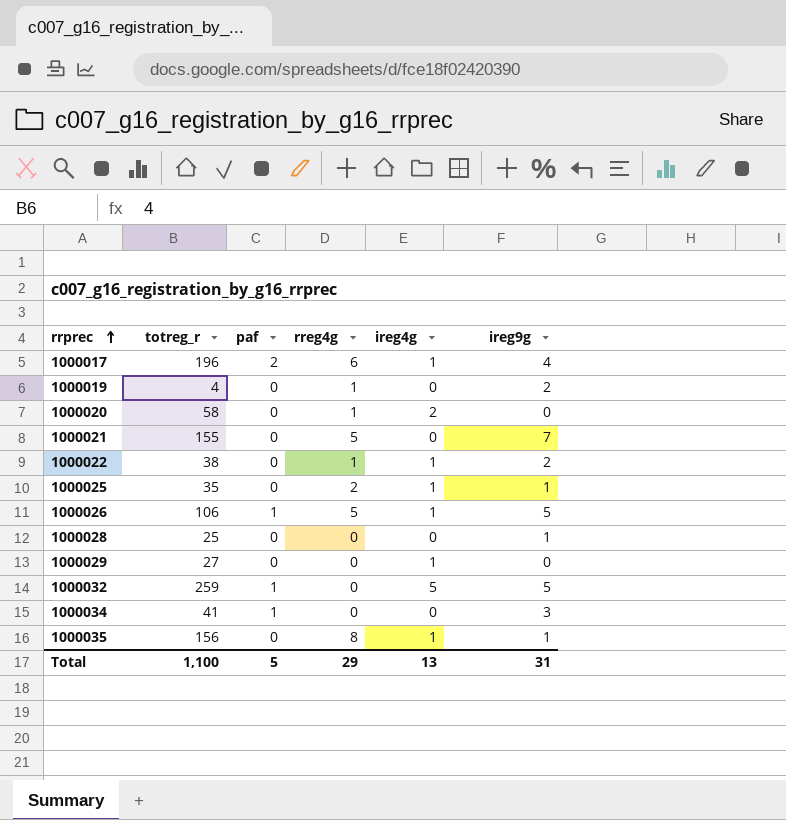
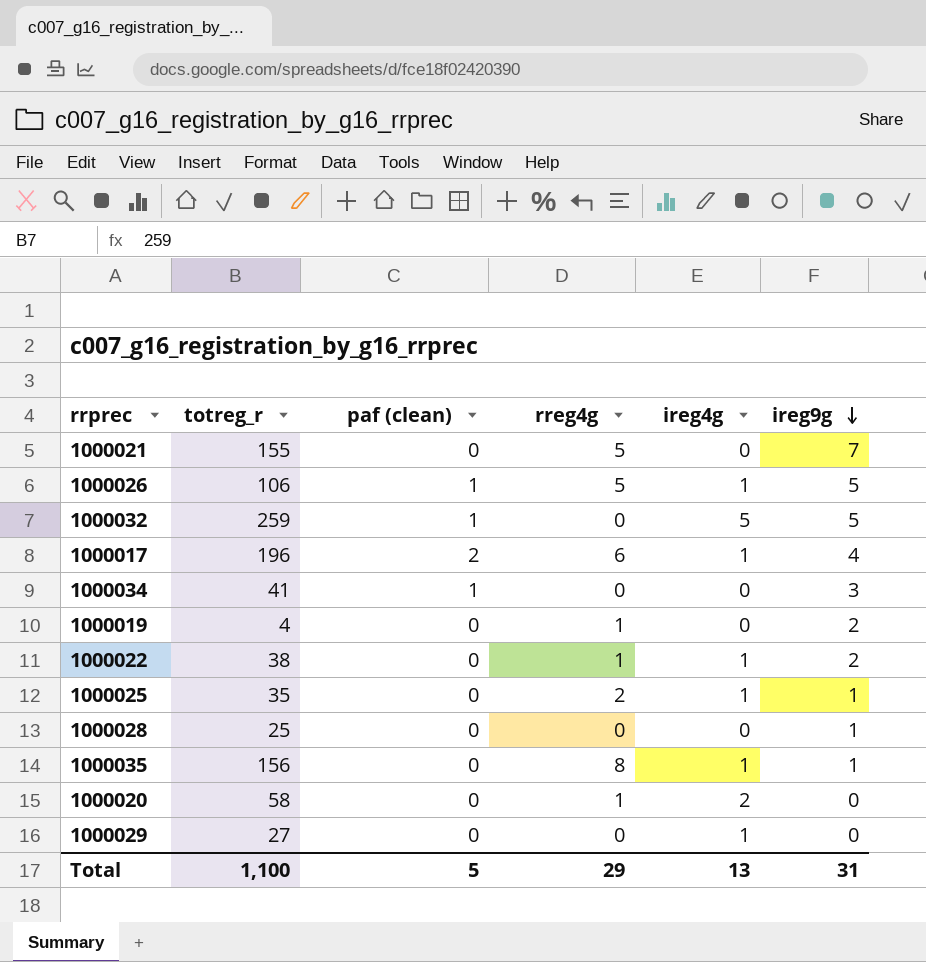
row order: rrprec ascending -> ireg9g descending
column name: paf -> paf (clean)

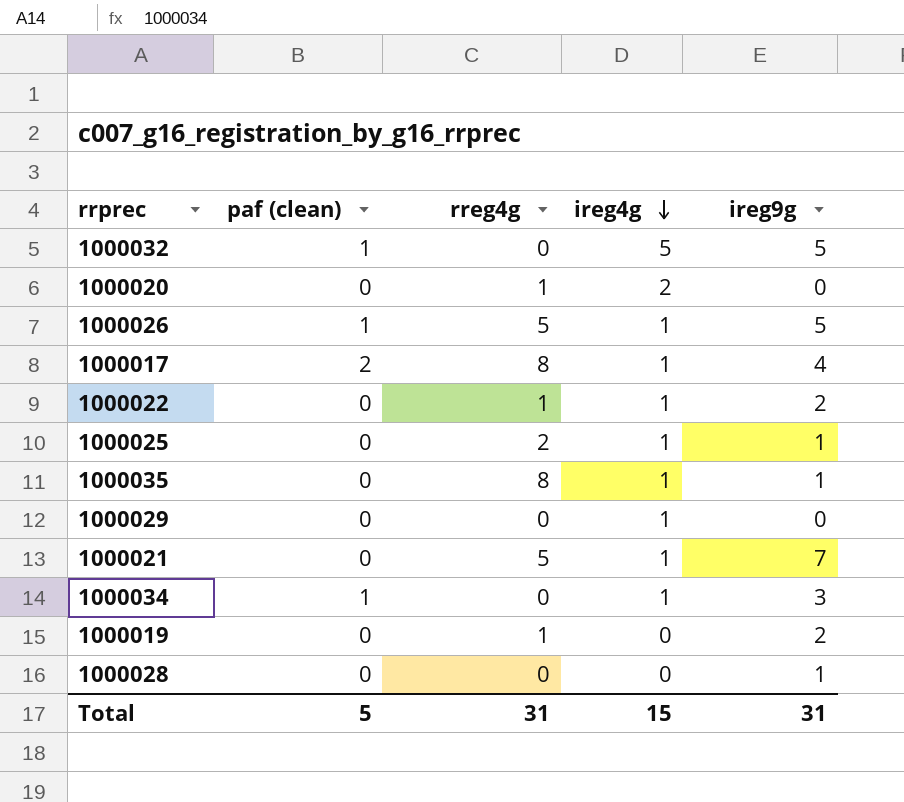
row order: ireg9g descending -> ireg4g descending
column totreg_r | position: 2 -> none
1000017 | rreg4g: 6 -> 8
1000021 | ireg4g: 0 -> 1
1000034 | ireg4g: 0 -> 1
Total | rreg4g: 29 -> 31
Total | ireg4g: 13 -> 15

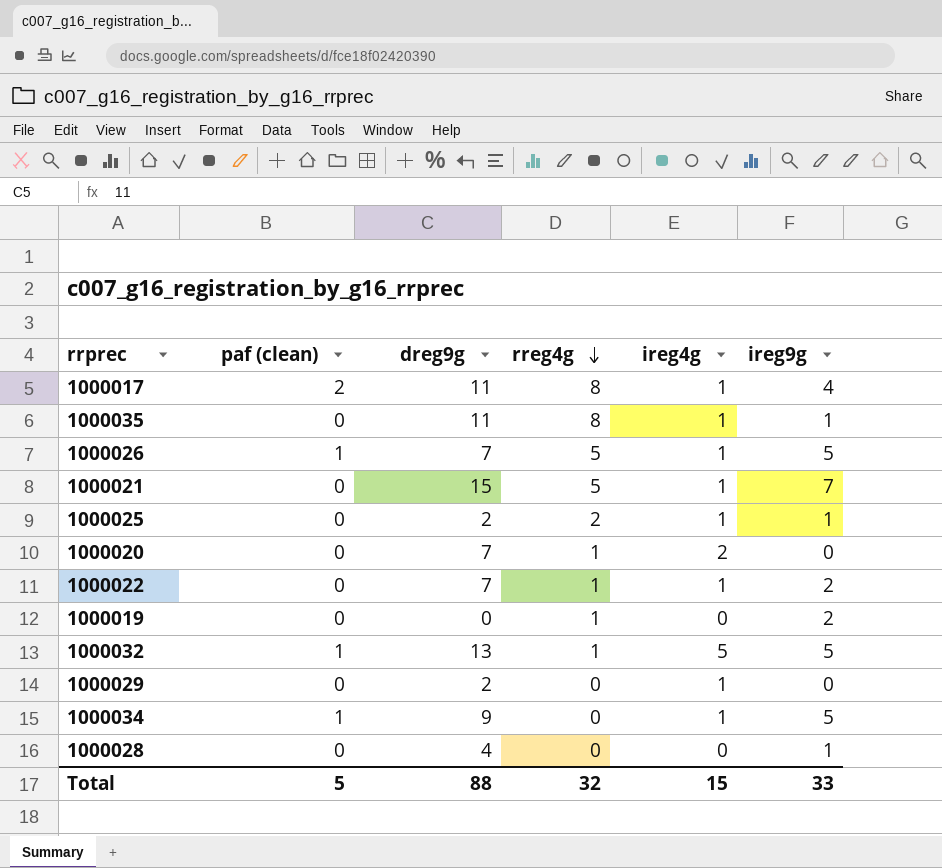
row order: ireg4g descending -> rreg4g descending
column dreg9g | position: none -> 3
1000032 | rreg4g: 0 -> 1
1000034 | ireg9g: 3 -> 5
Total | rreg4g: 31 -> 32
Total | ireg9g: 31 -> 33

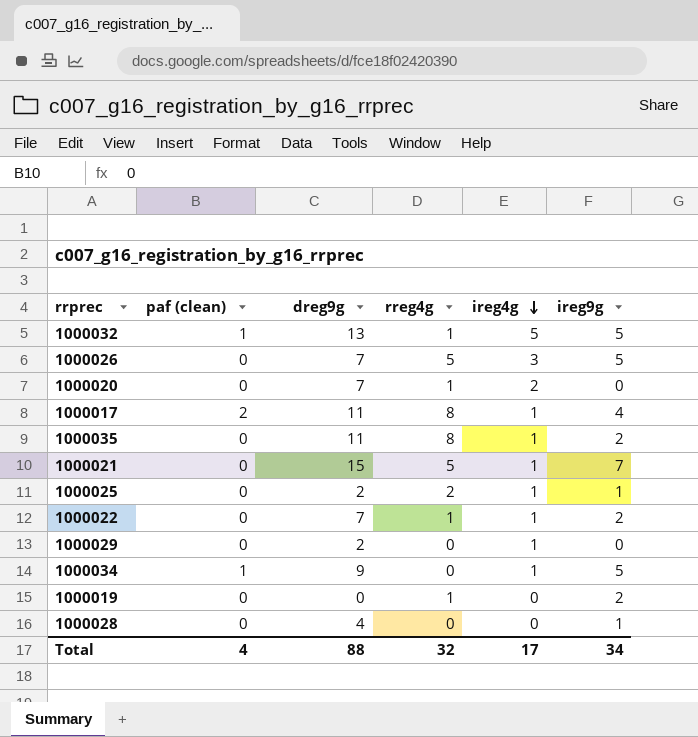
row order: rreg4g descending -> ireg4g descending
1000026 | paf (clean): 1 -> 0
1000026 | ireg4g: 1 -> 3
1000035 | ireg9g: 1 -> 2
Total | paf (clean): 5 -> 4
Total | ireg4g: 15 -> 17
Total | ireg9g: 33 -> 34

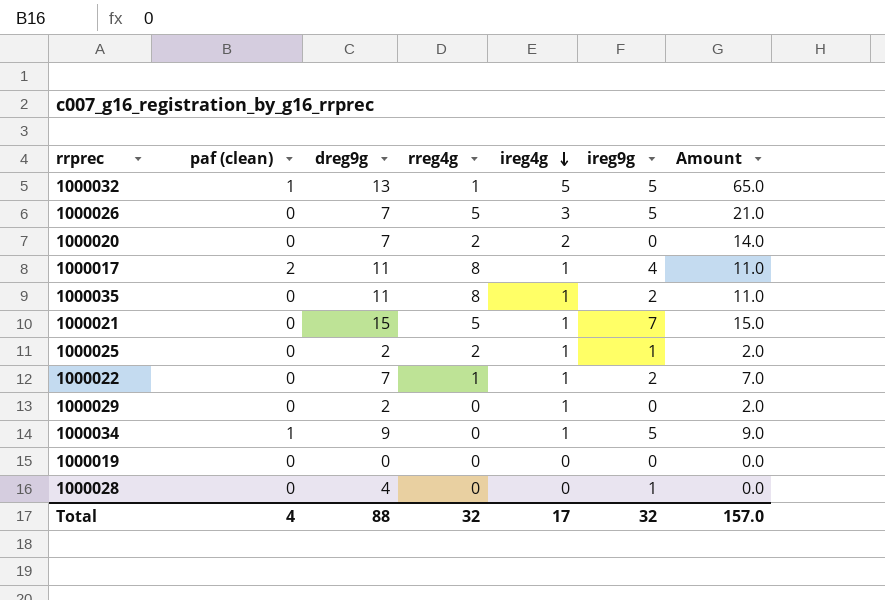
column Amount | formula: none -> [dreg9g] * [ireg4g]
1000020 | rreg4g: 1 -> 2
1000019 | rreg4g: 1 -> 0
1000019 | ireg9g: 2 -> 0
Total | ireg9g: 34 -> 32

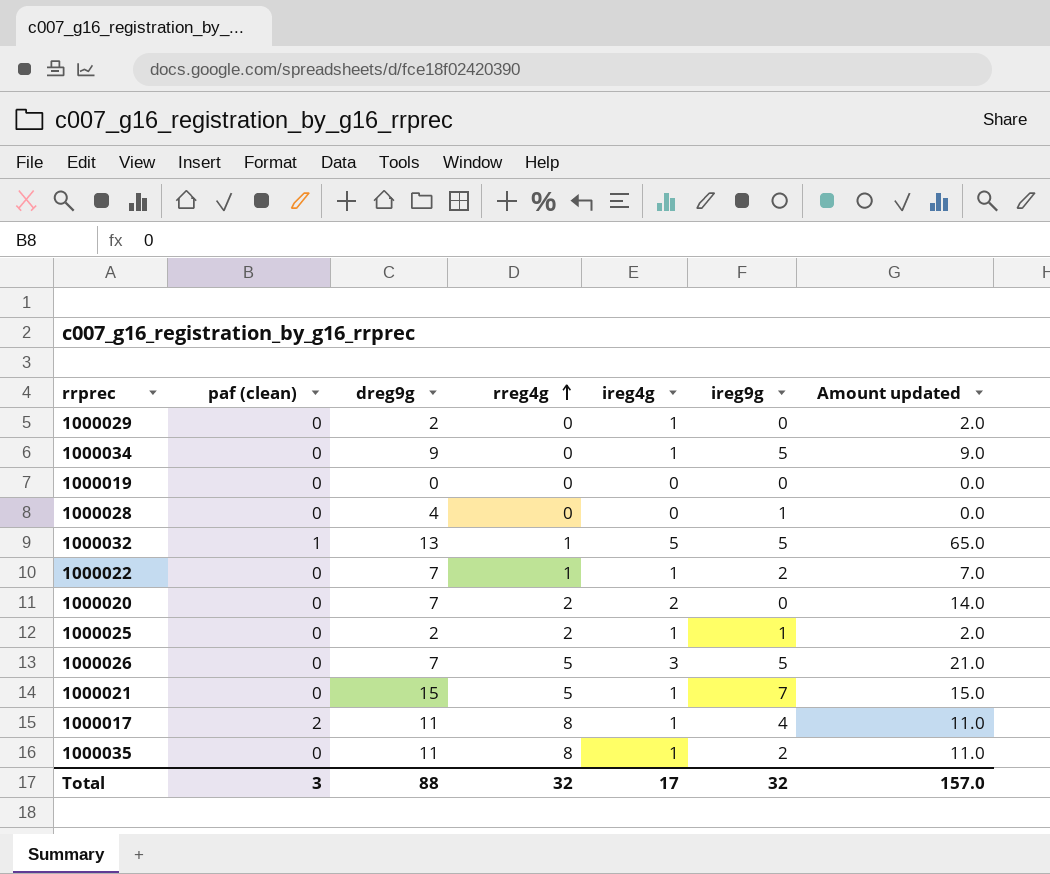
row order: ireg4g descending -> rreg4g ascending
column name: Amount -> Amount updated
1000034 | paf (clean): 1 -> 0
Total | paf (clean): 4 -> 3

